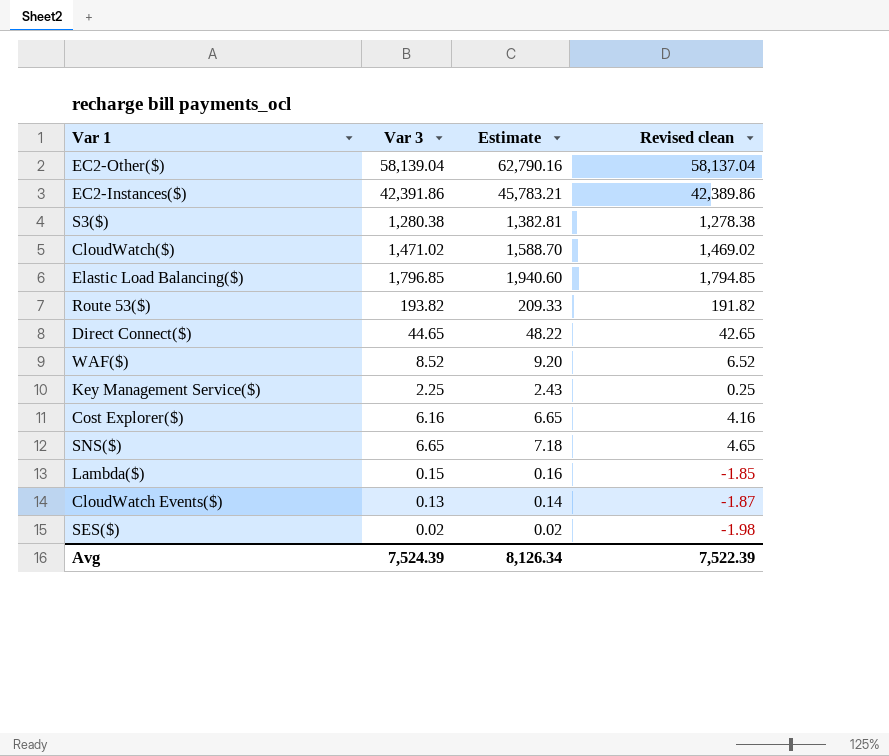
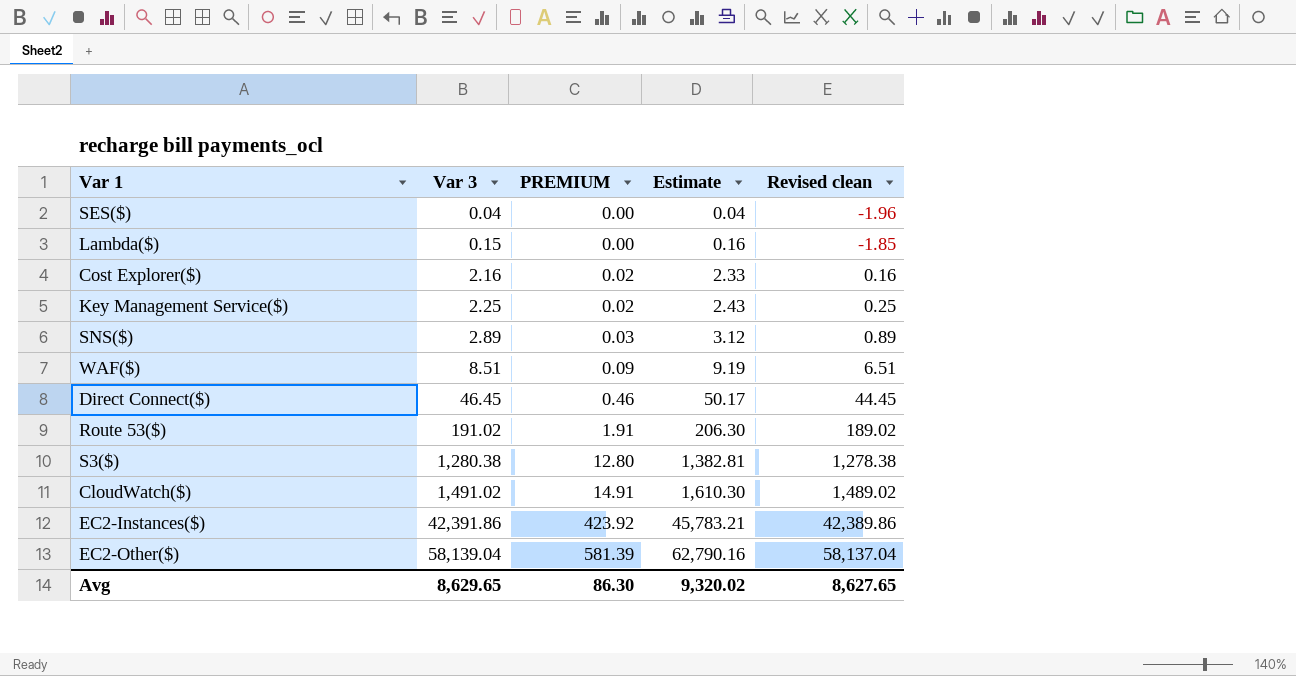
row order: none -> Var 3 ascending
column PREMIUM | formula: none -> [Var 3] * 0.01
row Elastic Load Balancing($): 1,796.85 | 1,940.60 | 1,794.85 -> none
row CloudWatch Events($): 0.13 | 0.14 | -1.87 -> none
SES($) | Var 3: 0.02 -> 0.04
SES($) | Estimate: 0.02 -> 0.04
SES($) | Revised clean: -1.98 -> -1.96
Cost Explorer($) | Var 3: 6.16 -> 2.16
Cost Explorer($) | Estimate: 6.65 -> 2.33
Cost Explorer($) | Revised clean: 4.16 -> 0.16
SNS($) | Var 3: 6.65 -> 2.89
SNS($) | Estimate: 7.18 -> 3.12
SNS($) | Revised clean: 4.65 -> 0.89
WAF($) | Var 3: 8.52 -> 8.51
WAF($) | Estimate: 9.20 -> 9.19
WAF($) | Revised clean: 6.52 -> 6.51
Direct Connect($) | Var 3: 44.65 -> 46.45
Direct Connect($) | Estimate: 48.22 -> 50.17
Direct Connect($) | Revised clean: 42.65 -> 44.45
Route 53($) | Var 3: 193.82 -> 191.02
Route 53($) | Estimate: 209.33 -> 206.30
Route 53($) | Revised clean: 191.82 -> 189.02
CloudWatch($) | Var 3: 1,471.02 -> 1,491.02
CloudWatch($) | Estimate: 1,588.70 -> 1,610.30
CloudWatch($) | Revised clean: 1,469.02 -> 1,489.02
Avg | Var 3: 7,524.39 -> 8,629.65
Avg | Estimate: 8,126.34 -> 9,320.02
Avg | Revised clean: 7,522.39 -> 8,627.65

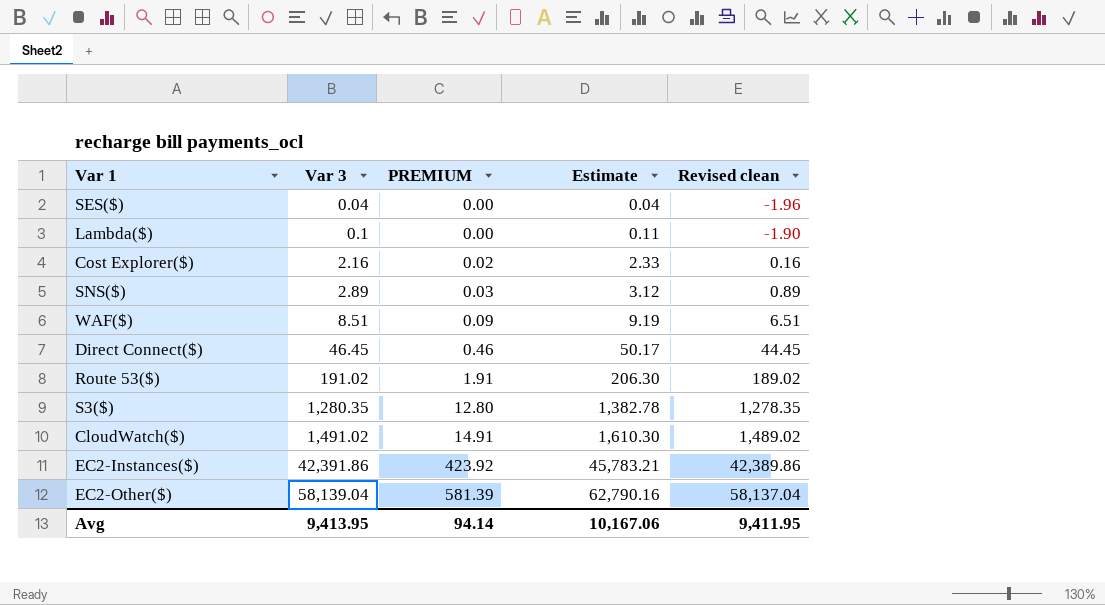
row Key Management Service($): 2.25 | 0.02 | 2.43 | 0.25 -> none
Lambda($) | Var 3: 0.15 -> 0.1
Lambda($) | Estimate: 0.16 -> 0.11
Lambda($) | Revised clean: -1.85 -> -1.90
S3($) | Var 3: 1,280.38 -> 1,280.35
S3($) | Estimate: 1,382.81 -> 1,382.78
S3($) | Revised clean: 1,278.38 -> 1,278.35
Avg | Var 3: 8,629.65 -> 9,413.95
Avg | PREMIUM: 86.30 -> 94.14
Avg | Estimate: 9,320.02 -> 10,167.06
Avg | Revised clean: 8,627.65 -> 9,411.95

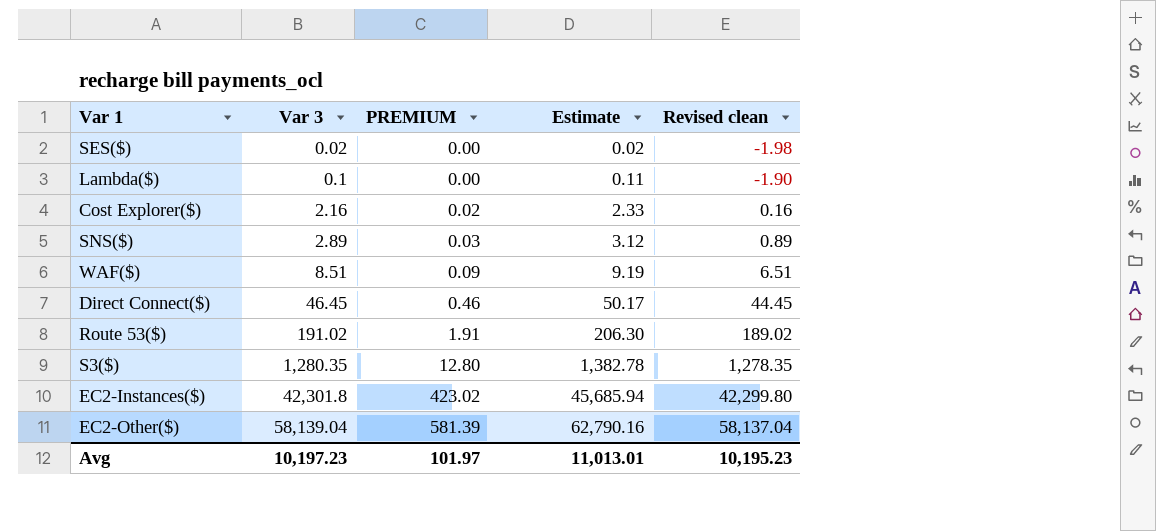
row CloudWatch($): 1,491.02 | 14.91 | 1,610.30 | 1,489.02 -> none
SES($) | Var 3: 0.04 -> 0.02
SES($) | Estimate: 0.04 -> 0.02
SES($) | Revised clean: -1.96 -> -1.98
EC2-Instances($) | Var 3: 42,391.86 -> 42,301.8
EC2-Instances($) | PREMIUM: 423.92 -> 423.02
EC2-Instances($) | Estimate: 45,783.21 -> 45,685.94
EC2-Instances($) | Revised clean: 42,389.86 -> 42,299.80
Avg | Var 3: 9,413.95 -> 10,197.23
Avg | PREMIUM: 94.14 -> 101.97
Avg | Estimate: 10,167.06 -> 11,013.01
Avg | Revised clean: 9,411.95 -> 10,195.23

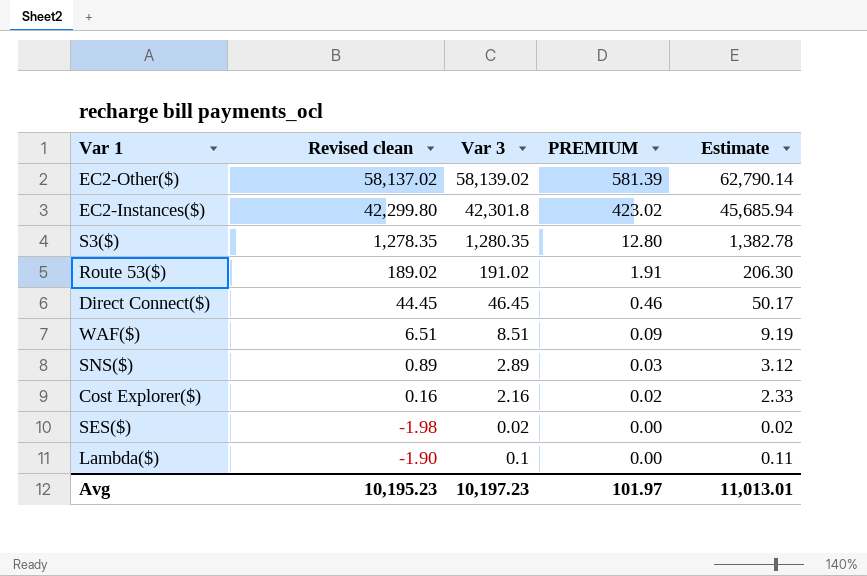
row order: Var 3 ascending -> PREMIUM descending
column Revised clean | position: 5 -> 2
EC2-Other($) | Revised clean: 58,137.04 -> 58,137.02
EC2-Other($) | Var 3: 58,139.04 -> 58,139.02
EC2-Other($) | Estimate: 62,790.16 -> 62,790.14

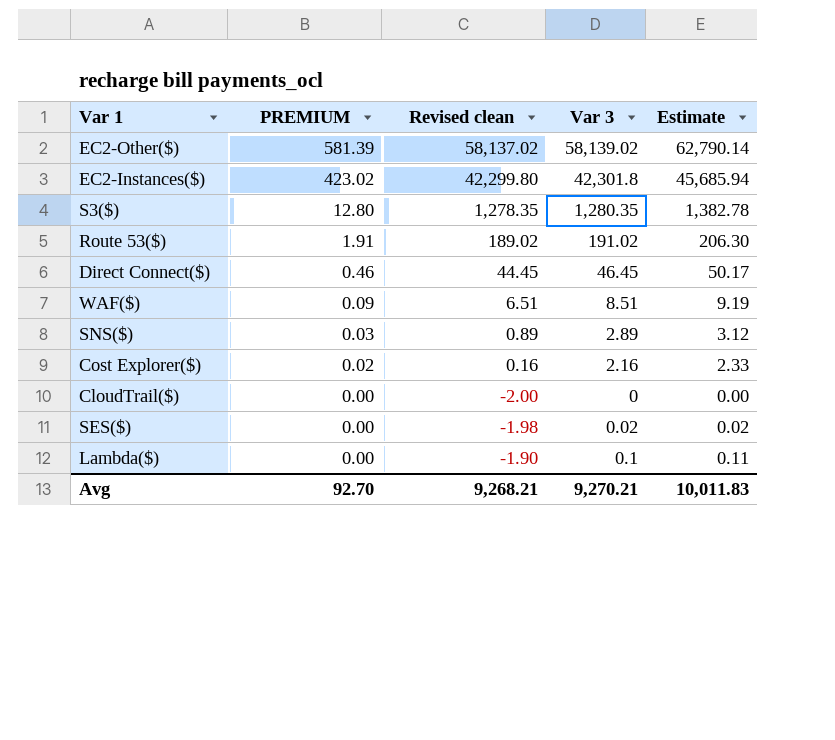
column PREMIUM | position: 4 -> 2
row CloudTrail($): none -> 0.00 | -2.00 | 0 | 0.00
Avg | PREMIUM: 101.97 -> 92.70
Avg | Revised clean: 10,195.23 -> 9,268.21
Avg | Var 3: 10,197.23 -> 9,270.21
Avg | Estimate: 11,013.01 -> 10,011.83

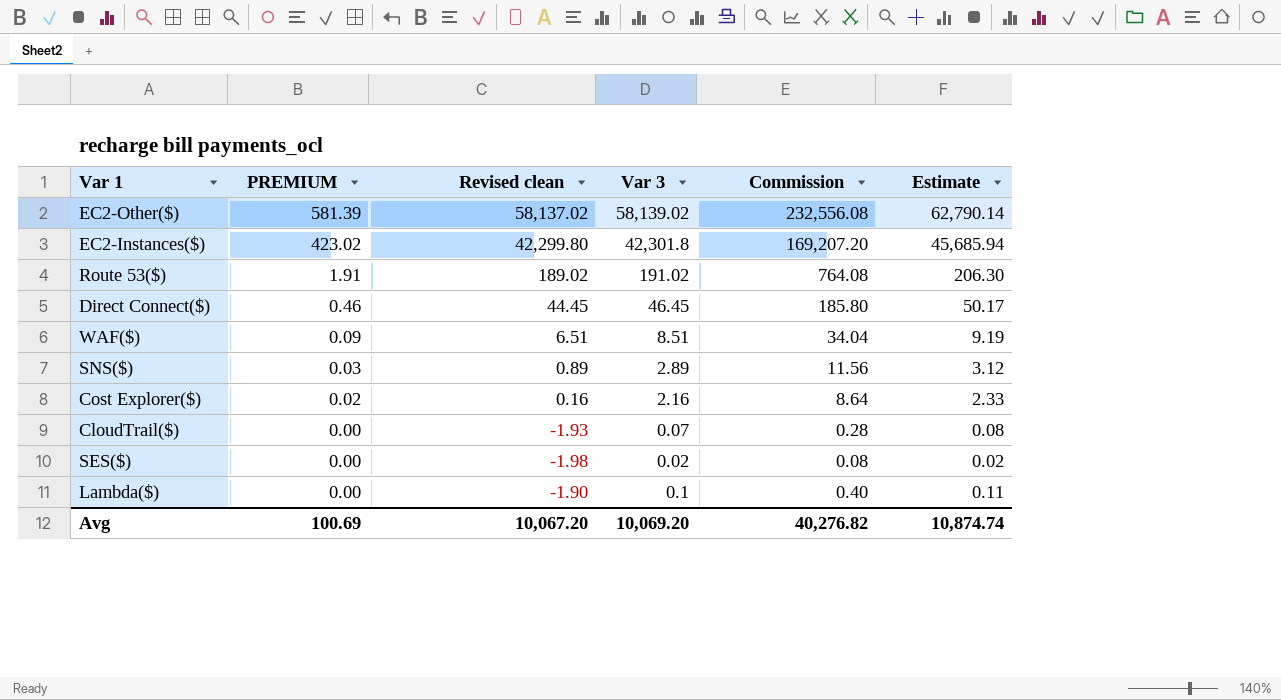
column Commission | formula: none -> [Var 3] * 4
row S3($): 12.80 | 1,278.35 | 1,280.35 | 1,382.78 -> none
CloudTrail($) | Revised clean: -2.00 -> -1.93
CloudTrail($) | Var 3: 0 -> 0.07
CloudTrail($) | Estimate: 0.00 -> 0.08
Avg | PREMIUM: 92.70 -> 100.69
Avg | Revised clean: 9,268.21 -> 10,067.20
Avg | Var 3: 9,270.21 -> 10,069.20
Avg | Estimate: 10,011.83 -> 10,874.74

